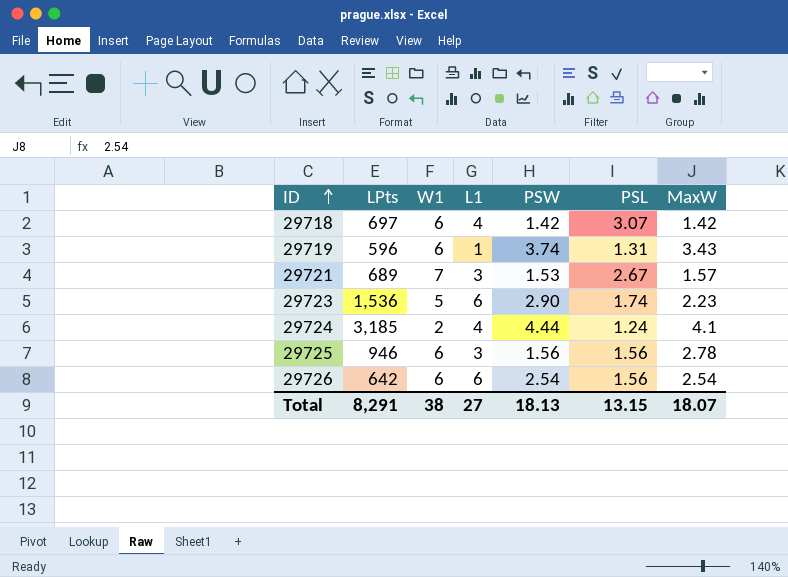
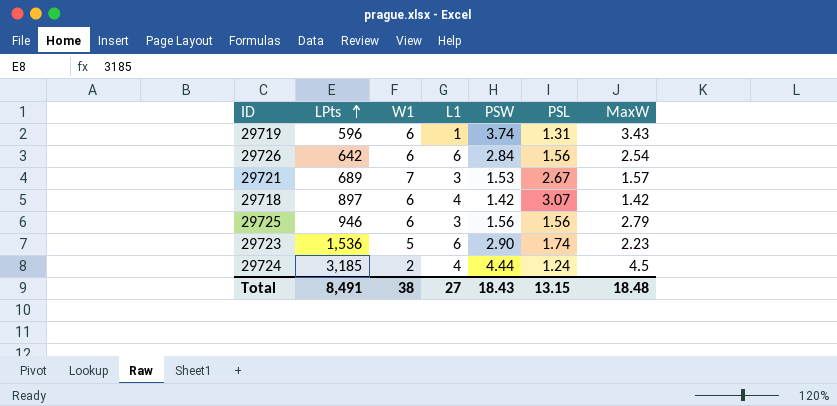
row order: ID ascending -> LPts ascending
29726 | PSW: 2.54 -> 2.84
29718 | LPts: 697 -> 897
29725 | MaxW: 2.78 -> 2.79
29724 | MaxW: 4.1 -> 4.5
Total | LPts: 8,291 -> 8,491
Total | PSW: 18.13 -> 18.43
Total | MaxW: 18.07 -> 18.48

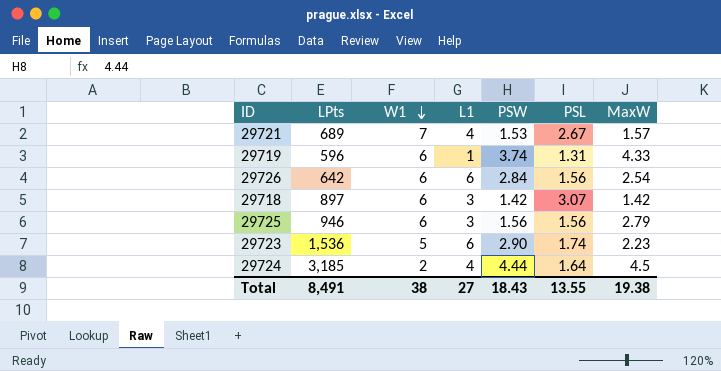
row order: LPts ascending -> W1 descending
29721 | L1: 3 -> 4
29719 | MaxW: 3.43 -> 4.33
29718 | L1: 4 -> 3
29724 | PSL: 1.24 -> 1.64
Total | PSL: 13.15 -> 13.55
Total | MaxW: 18.48 -> 19.38

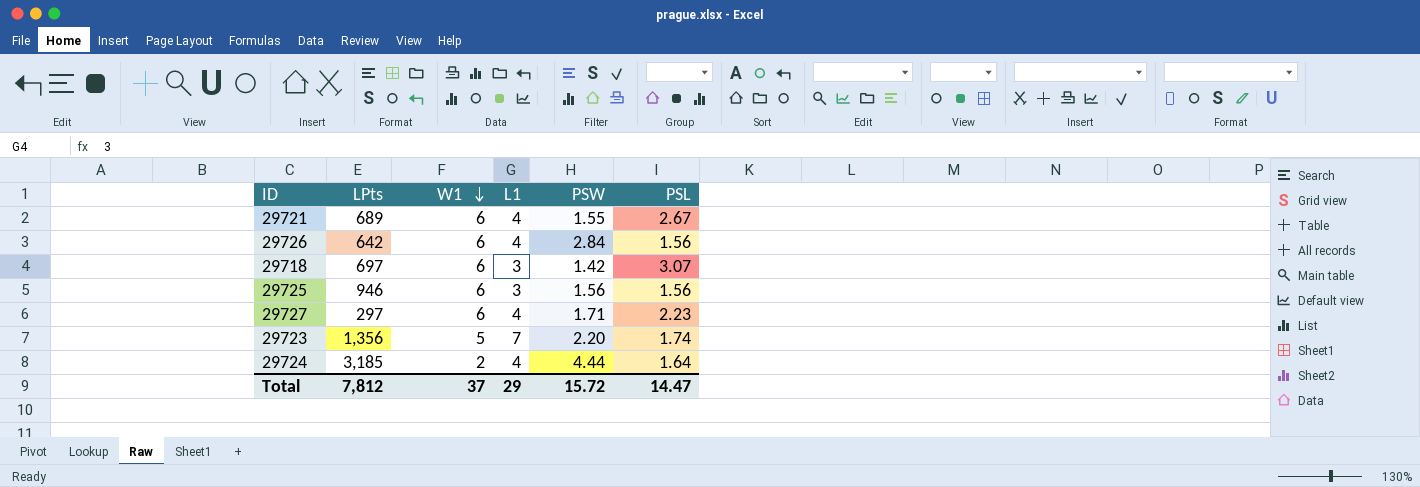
column MaxW | position: 7 -> none
row 29719: 596 | 6 | 1 | 3.74 | 1.31 | 4.33 -> none
29721 | W1: 7 -> 6
29721 | PSW: 1.53 -> 1.55
29726 | L1: 6 -> 4
29718 | LPts: 897 -> 697
row 29727: none -> 297 | 6 | 4 | 1.71 | 2.23
29723 | LPts: 1,536 -> 1,356
29723 | L1: 6 -> 7
29723 | PSW: 2.90 -> 2.20
Total | LPts: 8,491 -> 7,812
Total | W1: 38 -> 37
Total | L1: 27 -> 29
Total | PSW: 18.43 -> 15.72
Total | PSL: 13.55 -> 14.47

